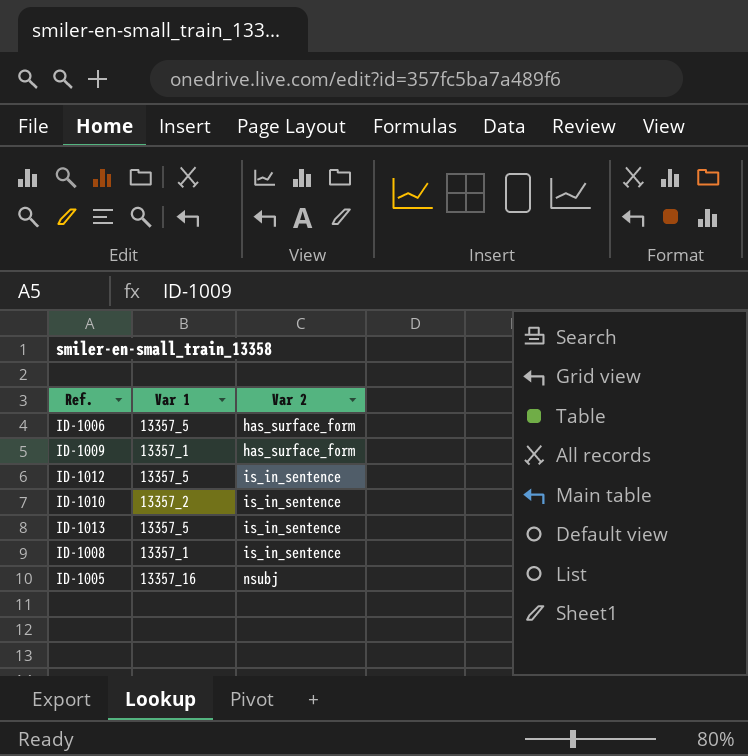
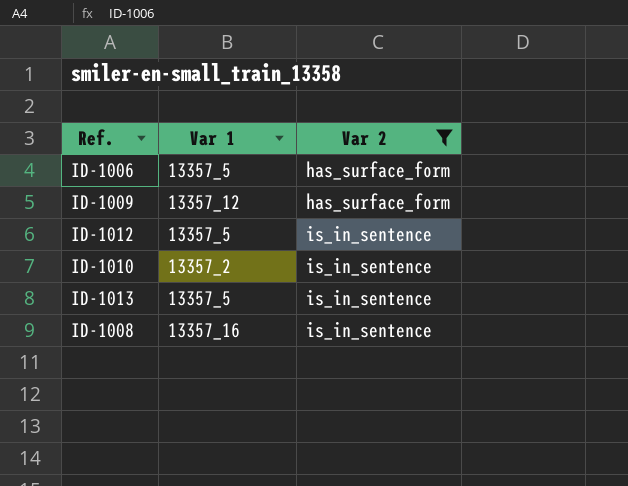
filter: none -> Var 2 != nsubj
ID-1009 | Var 1: 13357_1 -> 13357_12
ID-1008 | Var 1: 13357_1 -> 13357_16

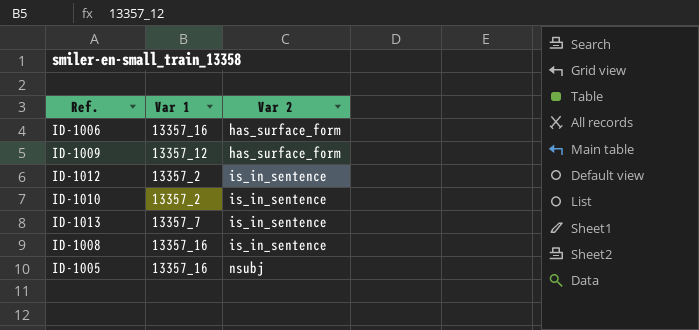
filter: Var 2 != nsubj -> none
ID-1006 | Var 1: 13357_5 -> 13357_16
ID-1012 | Var 1: 13357_5 -> 13357_2
ID-1013 | Var 1: 13357_5 -> 13357_7

